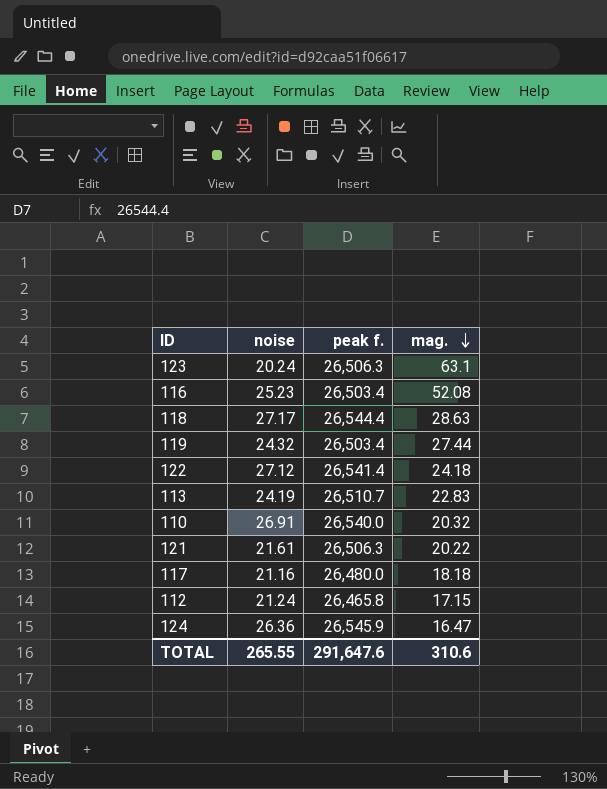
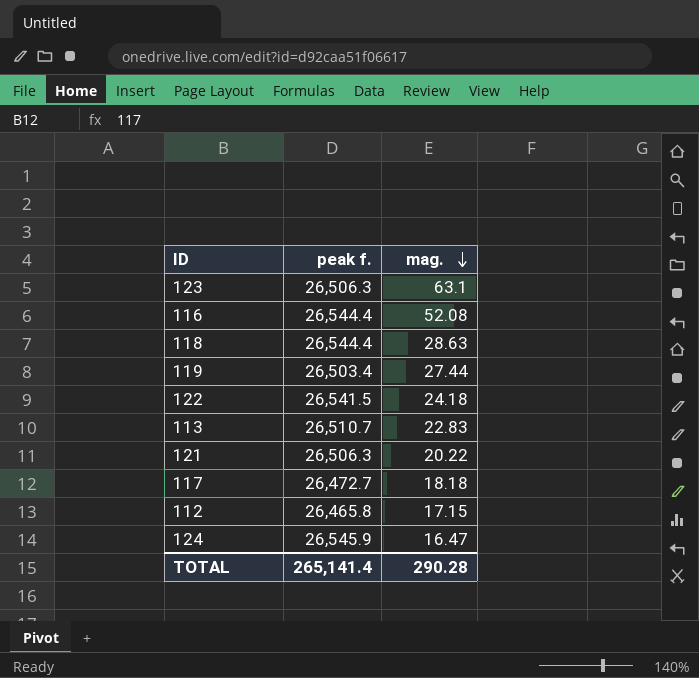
column noise | position: 2 -> none
row 110: 26.91 | 26,540.0 | 20.32 -> none
116 | peak f.: 26,503.4 -> 26,544.4
122 | peak f.: 26,541.4 -> 26,541.5
117 | peak f.: 26,480.0 -> 26,472.7
TOTAL | peak f.: 291,647.6 -> 265,141.4
TOTAL | mag.: 310.6 -> 290.28

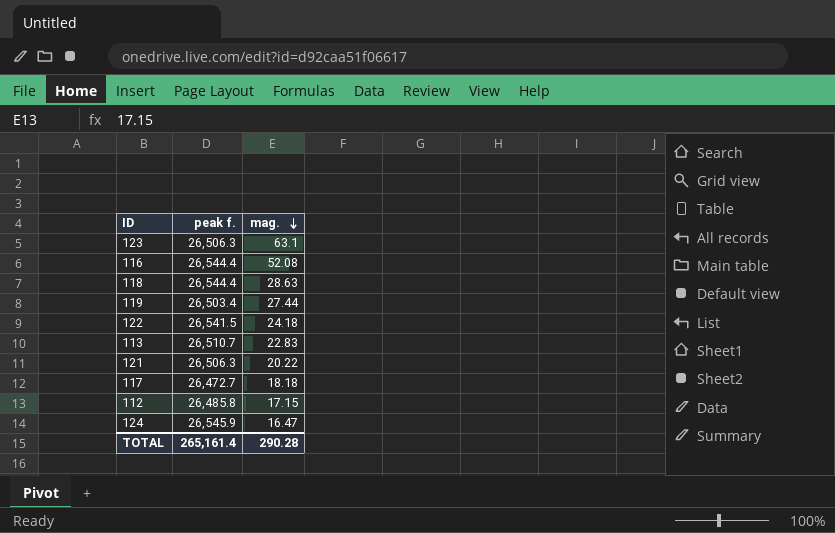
112 | peak f.: 26,465.8 -> 26,485.8
TOTAL | peak f.: 265,141.4 -> 265,161.4

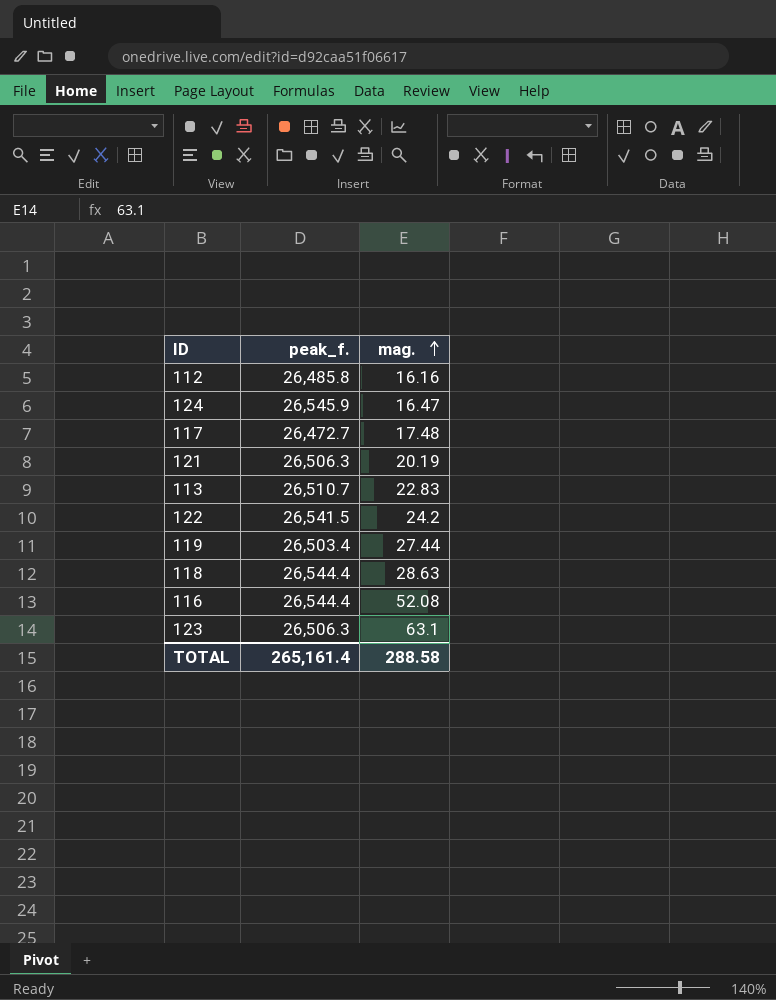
row order: mag. descending -> mag. ascending
column name: peak f. -> peak_f.
112 | mag.: 17.15 -> 16.16
117 | mag.: 18.18 -> 17.48
121 | mag.: 20.22 -> 20.19
122 | mag.: 24.18 -> 24.2
TOTAL | mag.: 290.28 -> 288.58

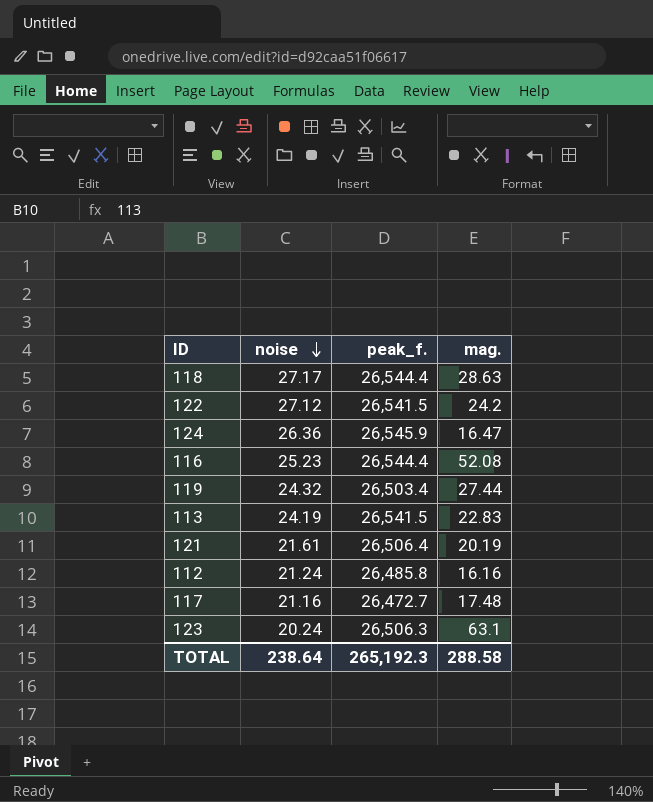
row order: mag. ascending -> noise descending
column noise | position: none -> 2
113 | peak_f.: 26,510.7 -> 26,541.5
121 | peak_f.: 26,506.3 -> 26,506.4
TOTAL | peak_f.: 265,161.4 -> 265,192.3

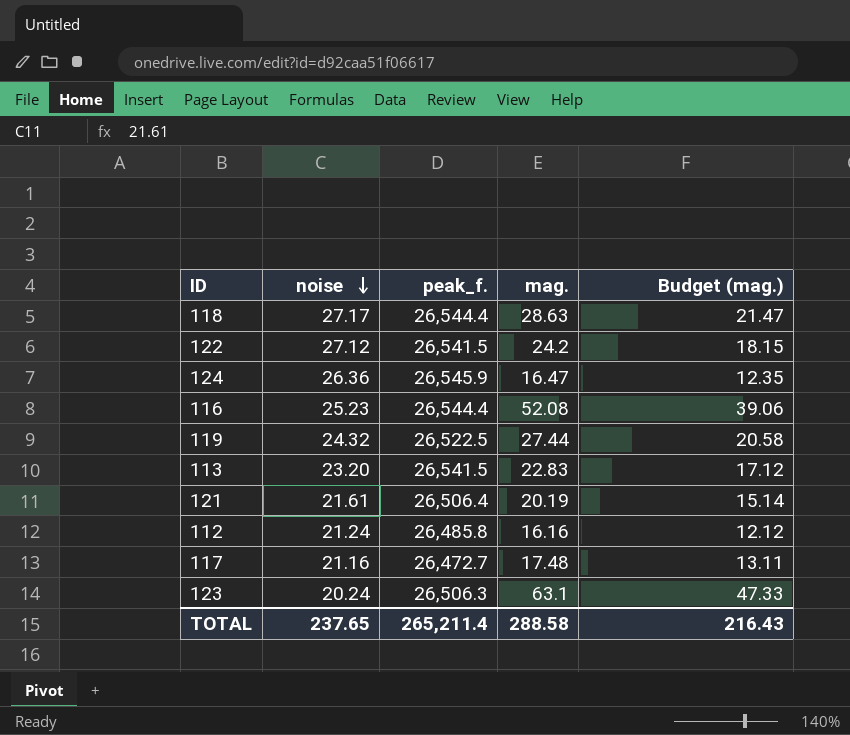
column Budget (mag.) | formula: none -> [mag.] * 0.75
119 | peak_f.: 26,503.4 -> 26,522.5
113 | noise: 24.19 -> 23.20
TOTAL | noise: 238.64 -> 237.65
TOTAL | peak_f.: 265,192.3 -> 265,211.4

